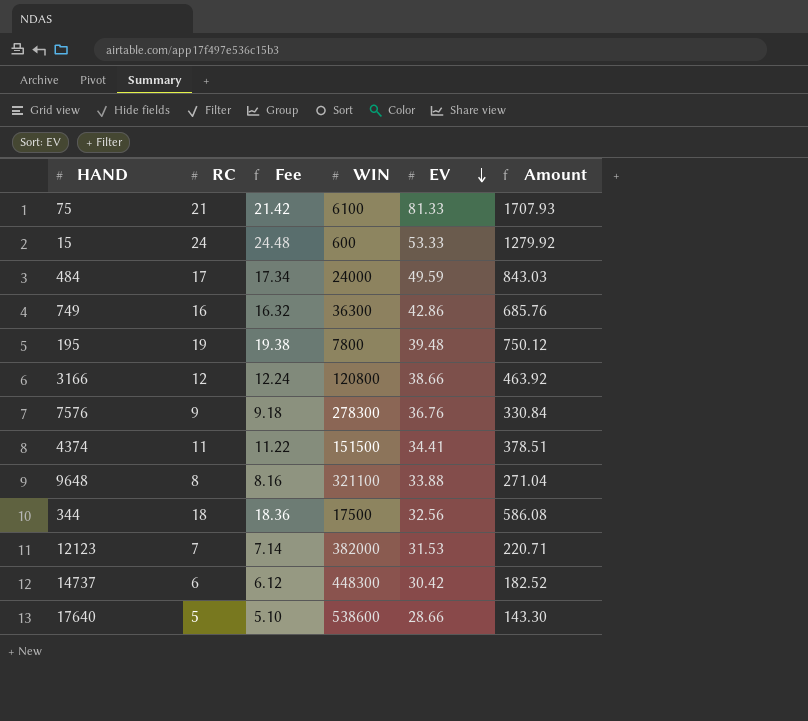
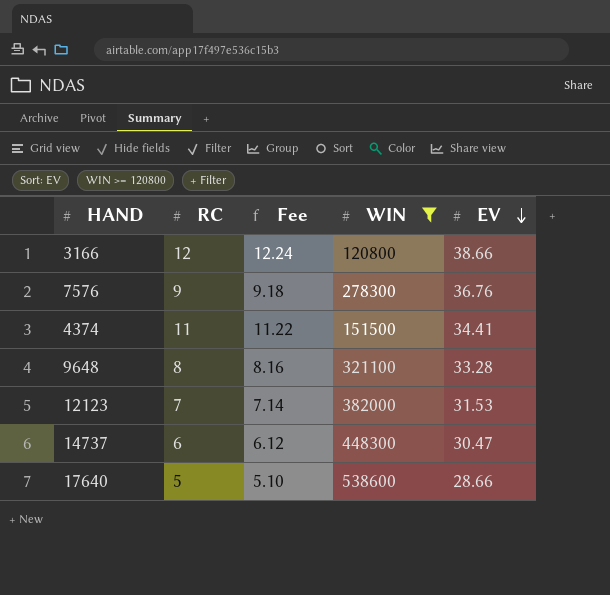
filter: none -> WIN >= 120800
column Amount | formula: [RC] * [EV] -> none
9648 | EV: 33.88 -> 33.28
14737 | EV: 30.42 -> 30.47

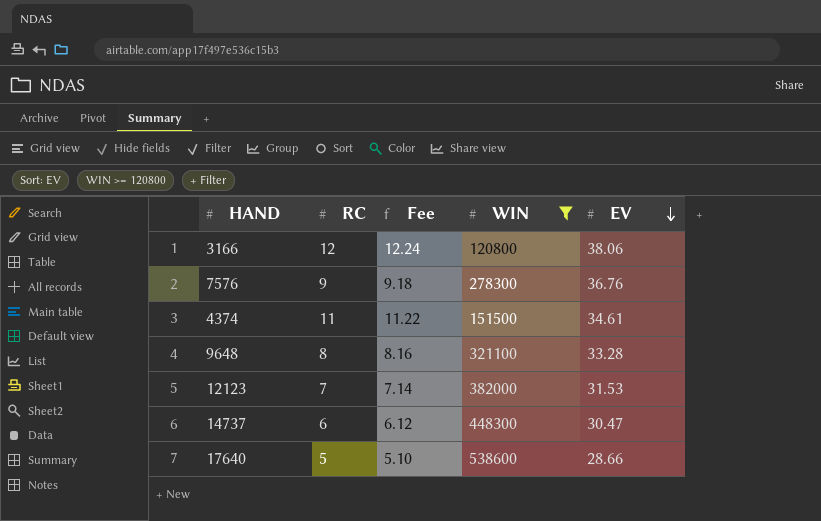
3166 | EV: 38.66 -> 38.06
4374 | EV: 34.41 -> 34.61

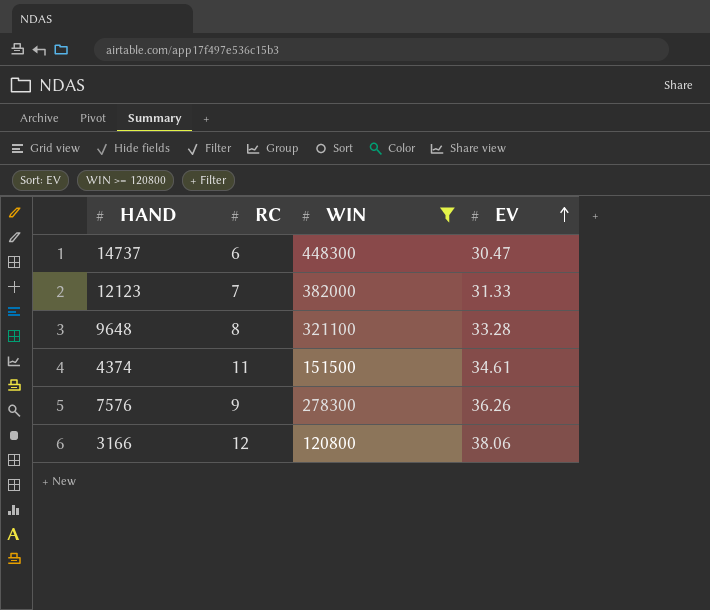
row order: EV descending -> EV ascending
column Fee | formula: [RC] * 1.02 -> none
row 17640: 5 | 5.10 | 538600 | 28.66 -> none
12123 | EV: 31.53 -> 31.33
7576 | EV: 36.76 -> 36.26

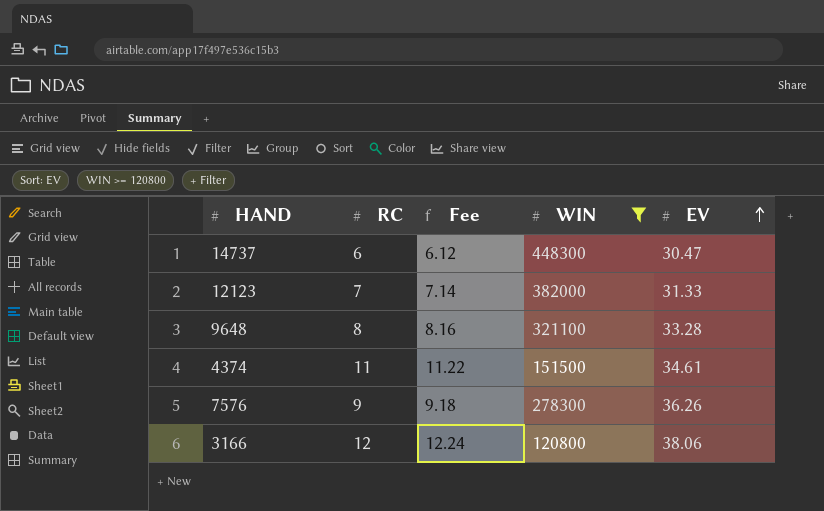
column Fee | formula: none -> [RC] * 1.02

